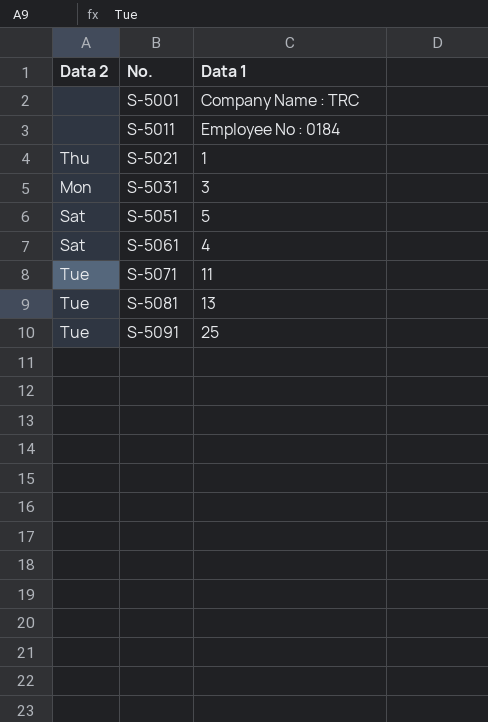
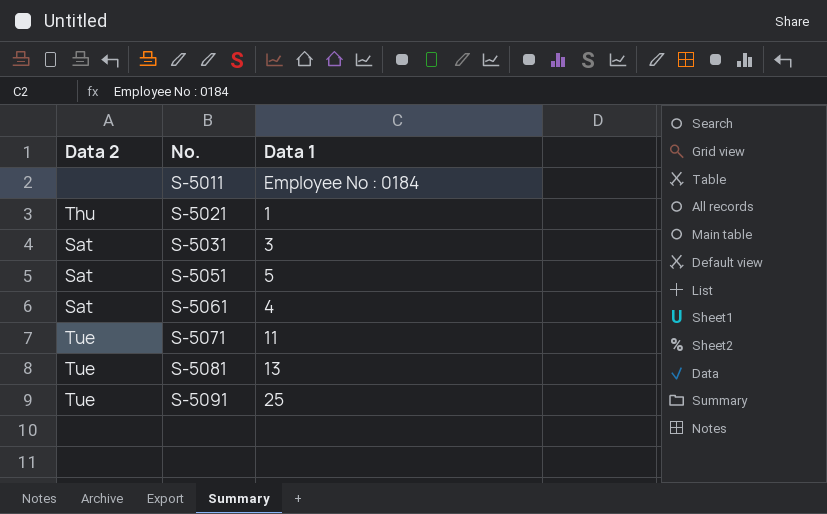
row S-5001: none | Company Name : TRC -> none
S-5031 | Data 2: Mon -> Sat

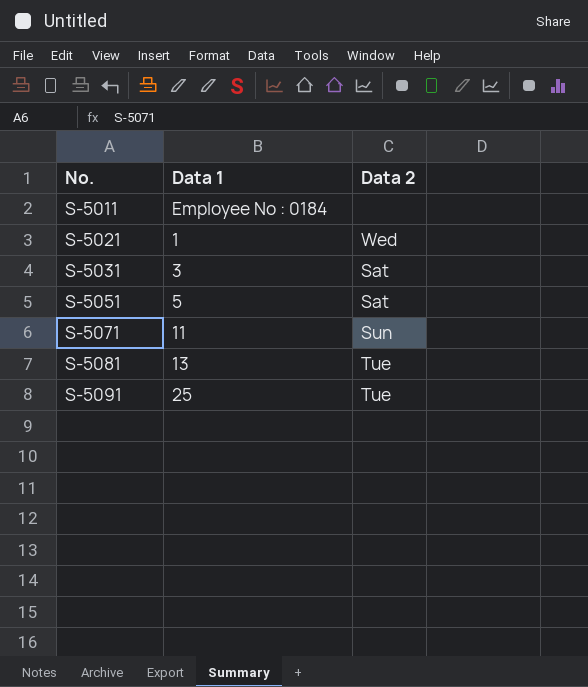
column Data 2 | position: 1 -> 3
row S-5061: Sat | 4 -> none
S-5021 | Data 2: Thu -> Wed
S-5071 | Data 2: Tue -> Sun

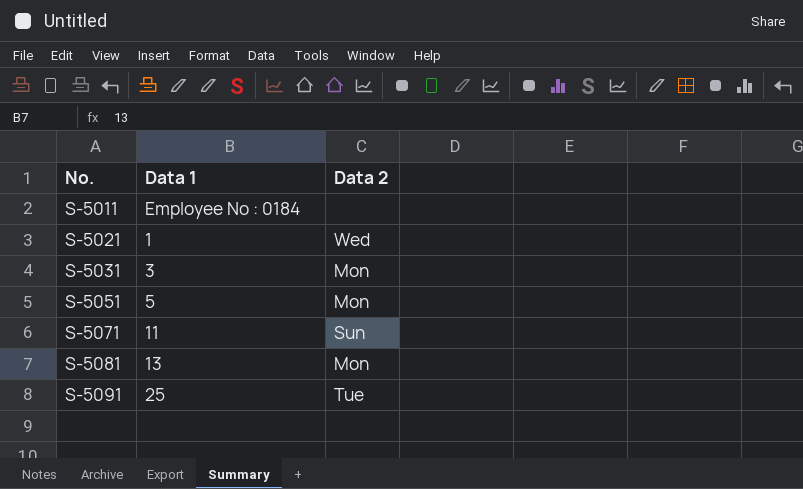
S-5031 | Data 2: Sat -> Mon
S-5051 | Data 2: Sat -> Mon
S-5081 | Data 2: Tue -> Mon

